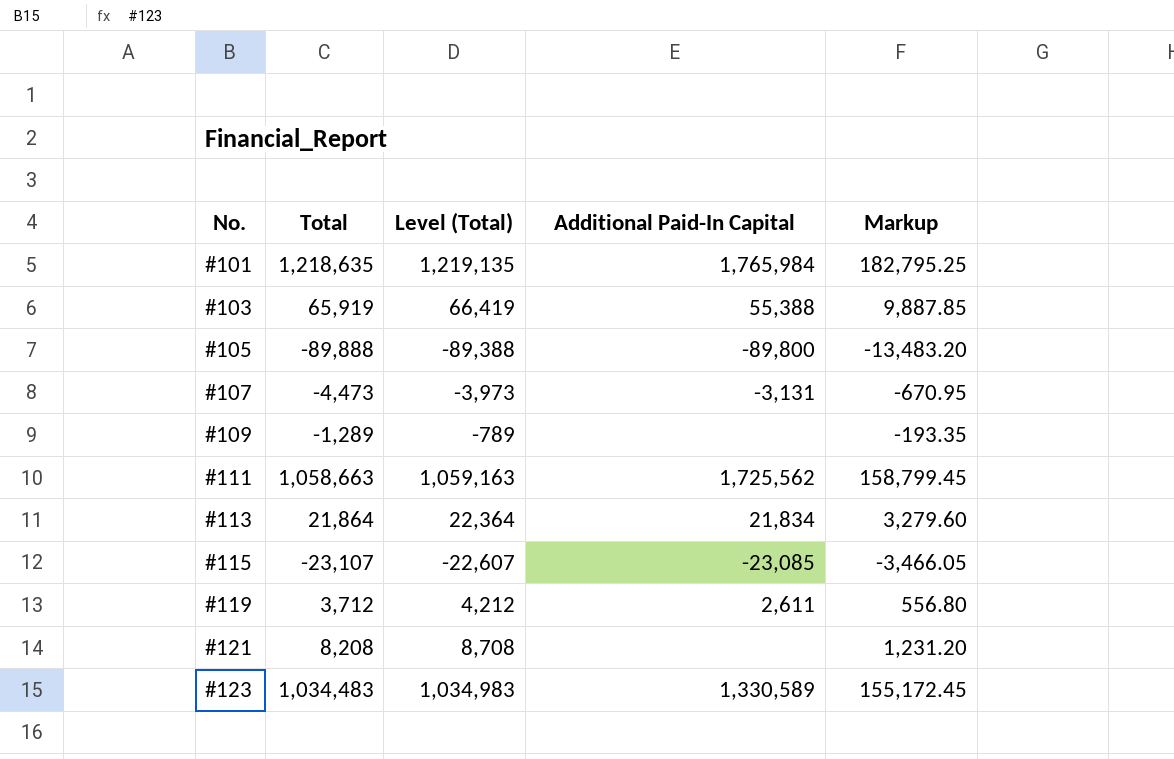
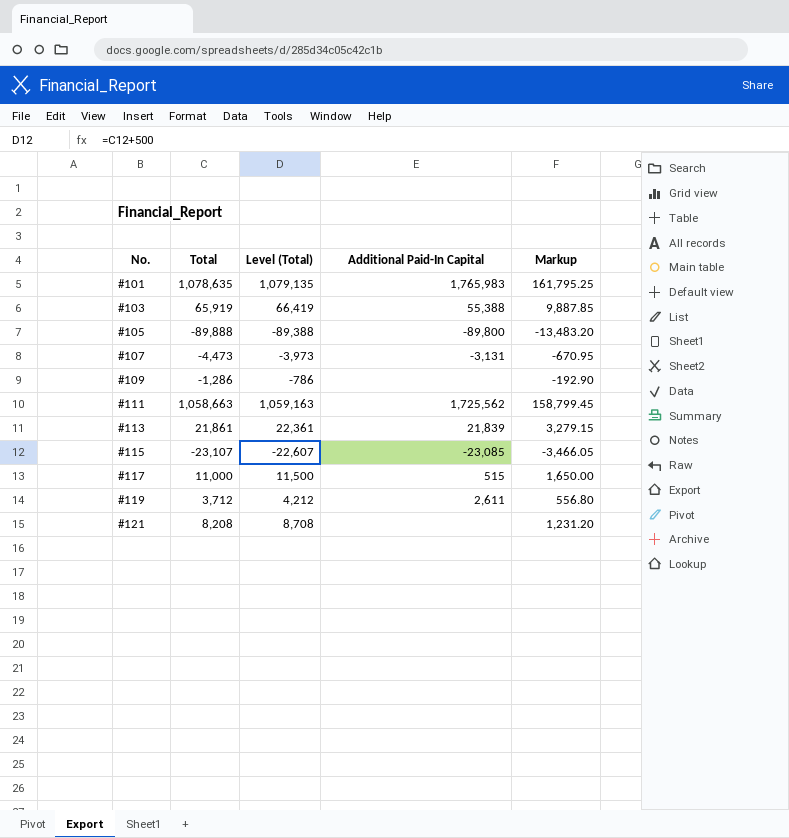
row #123: 1,034,483 | 1,034,983 | 1,330,589 | 155,172.45 -> none
#101 | Total: 1,218,635 -> 1,078,635
#101 | Level (Total): 1,219,135 -> 1,079,135
#101 | Additional Paid-In Capital: 1,765,984 -> 1,765,983
#101 | Markup: 182,795.25 -> 161,795.25
#109 | Total: -1,289 -> -1,286
#109 | Level (Total): -789 -> -786
#109 | Markup: -193.35 -> -192.90
#113 | Total: 21,864 -> 21,861
#113 | Level (Total): 22,364 -> 22,361
#113 | Additional Paid-In Capital: 21,834 -> 21,839
#113 | Markup: 3,279.60 -> 3,279.15
row #117: none -> 11,000 | 11,500 | 515 | 1,650.00

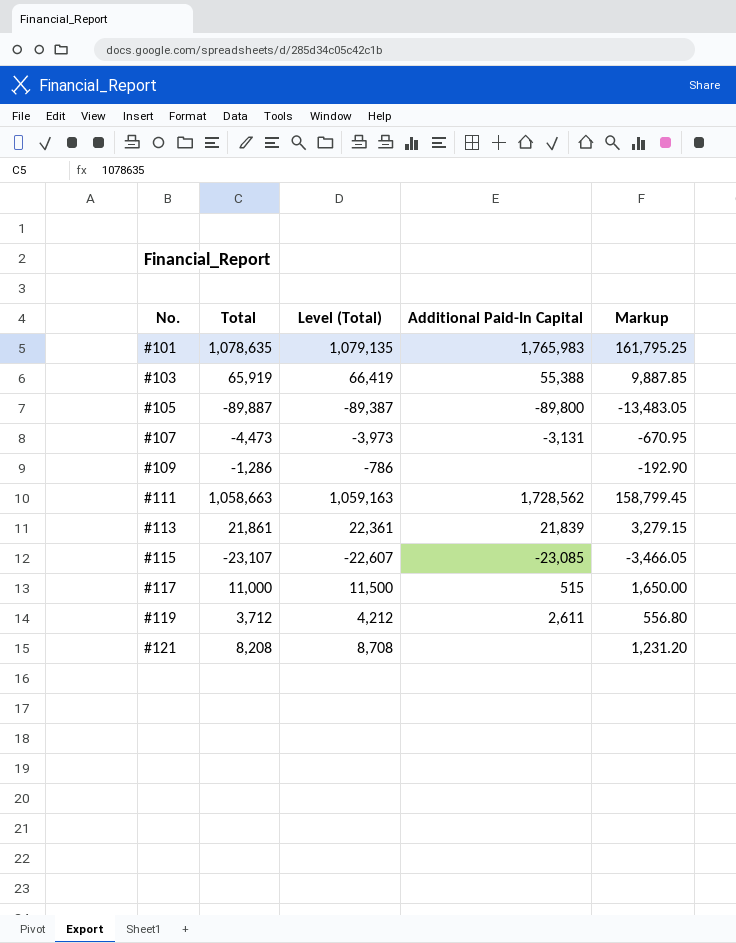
#105 | Total: -89,888 -> -89,887
#105 | Level (Total): -89,388 -> -89,387
#105 | Markup: -13,483.20 -> -13,483.05
#111 | Additional Paid-In Capital: 1,725,562 -> 1,728,562

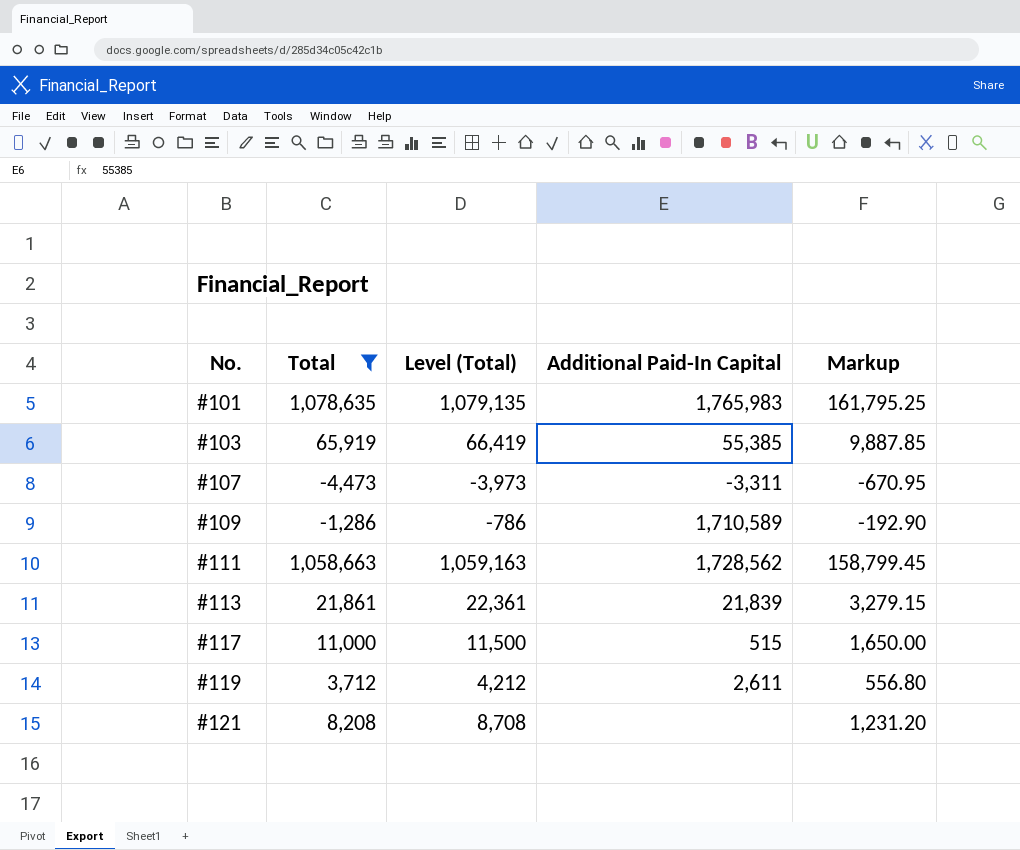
filter: none -> Total >= -4,473
#103 | Additional Paid-In Capital: 55,388 -> 55,385
#107 | Additional Paid-In Capital: -3,131 -> -3,311
#109 | Additional Paid-In Capital: none -> 1,710,589

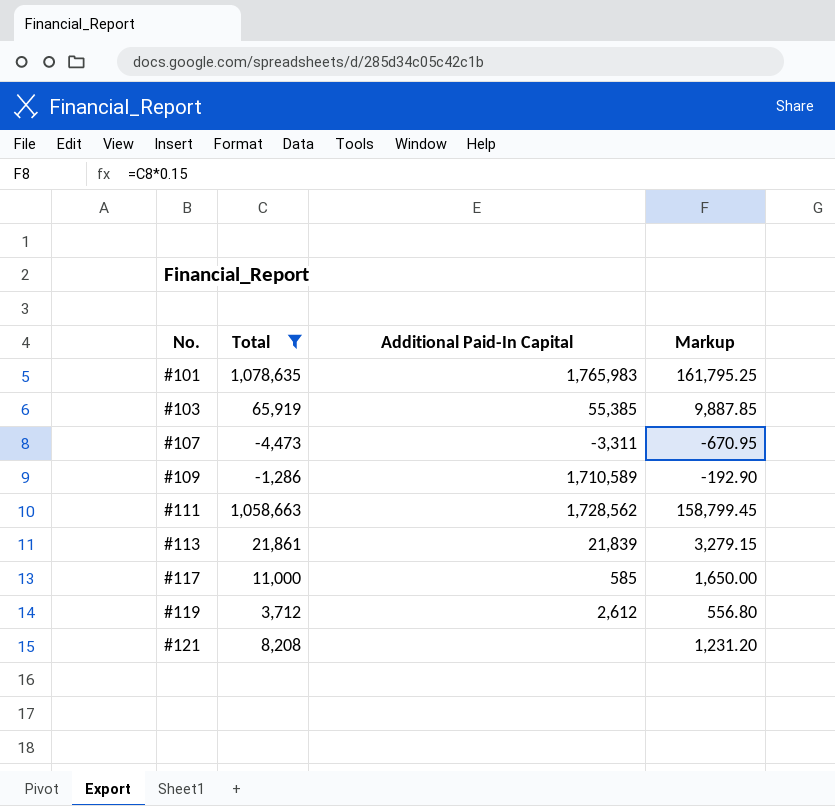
column Level (Total) | formula: [Total] + 500 -> none
#117 | Additional Paid-In Capital: 515 -> 585
#119 | Additional Paid-In Capital: 2,611 -> 2,612

